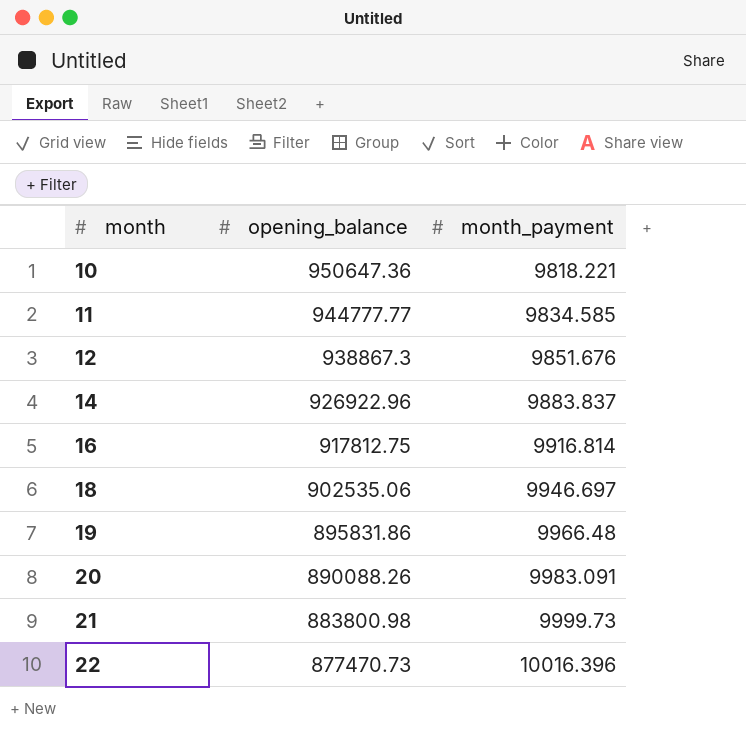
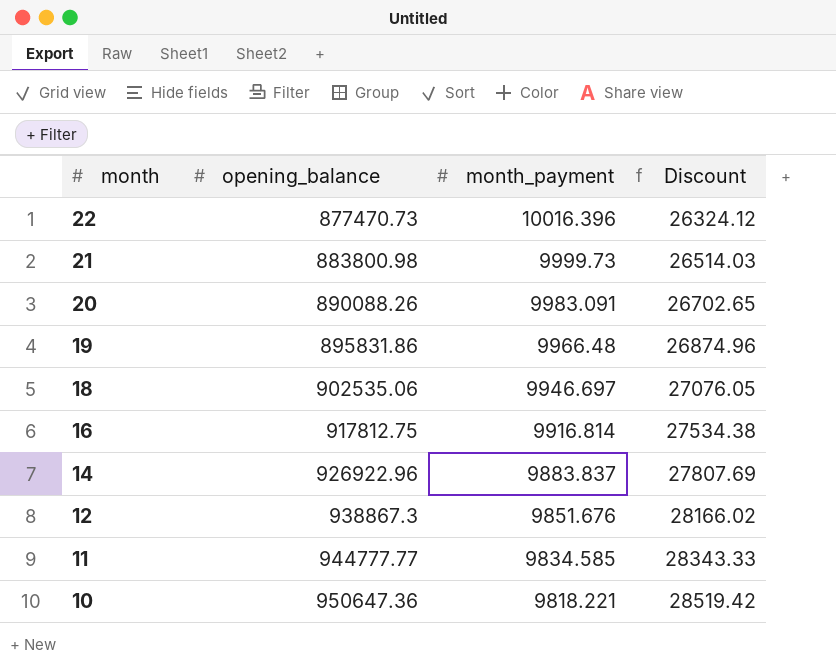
row order: month ascending -> month descending
column Discount | formula: none -> [opening_balance] * 0.03

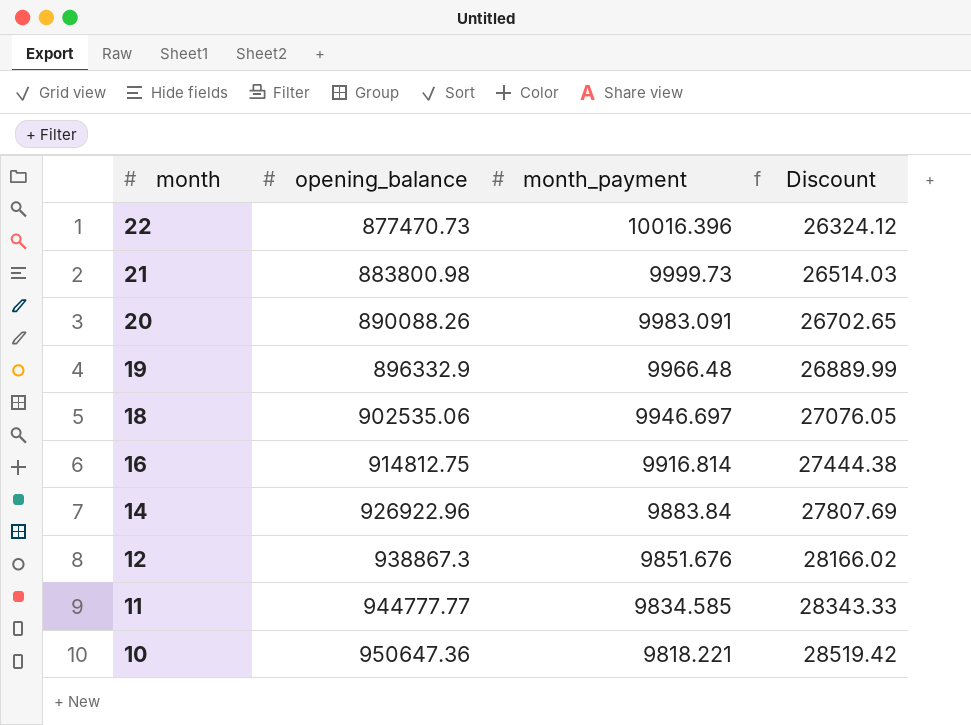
19 | opening_balance: 895831.86 -> 896332.9
19 | Discount: 26874.96 -> 26889.99
16 | opening_balance: 917812.75 -> 914812.75
16 | Discount: 27534.38 -> 27444.38
14 | month_payment: 9883.837 -> 9883.84

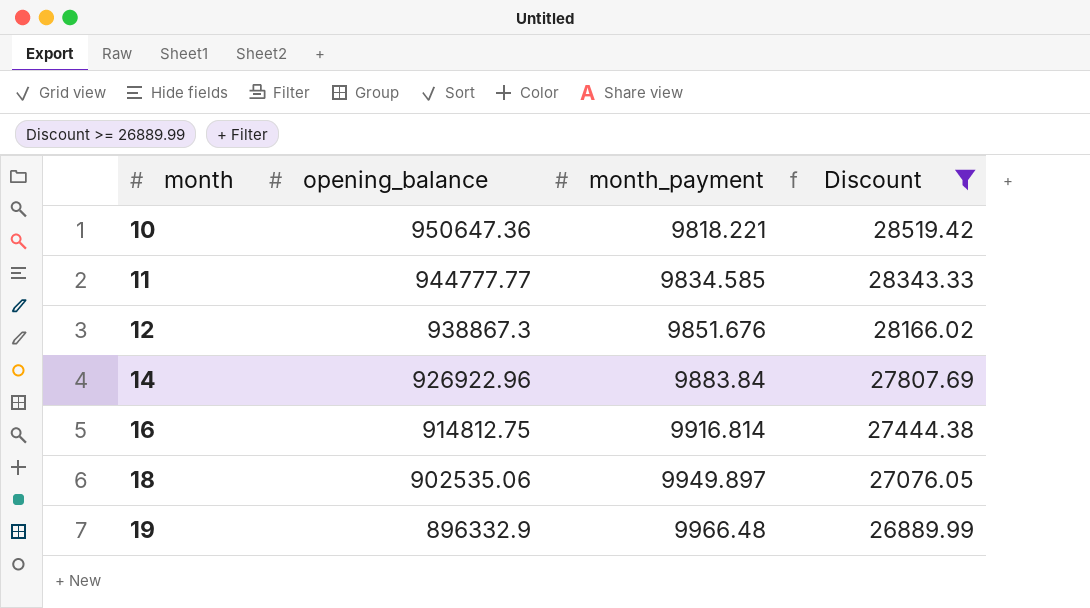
filter: none -> Discount >= 26889.99
row order: month descending -> month ascending
18 | month_payment: 9946.697 -> 9949.897

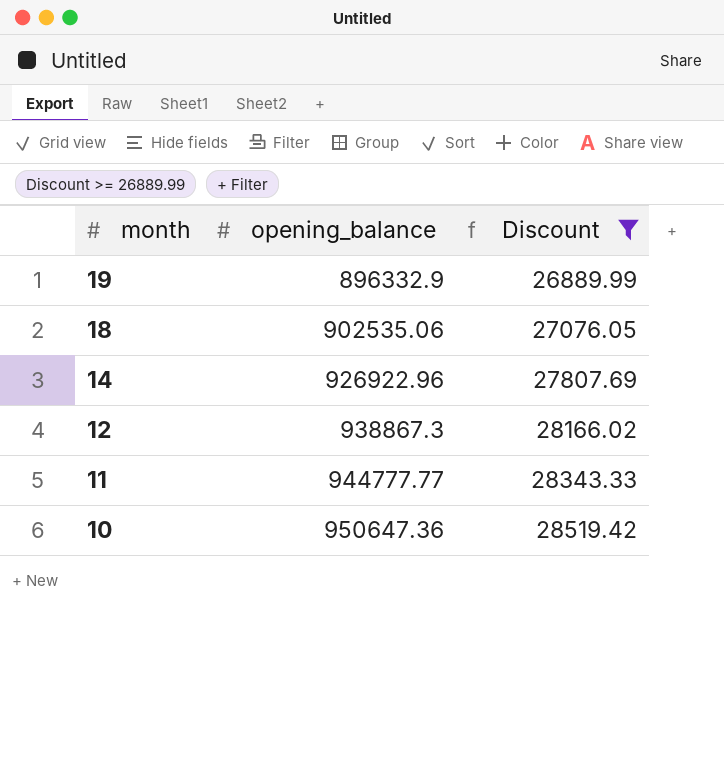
row order: month ascending -> month descending
column month_payment | position: 3 -> none
row 16: 914812.75 | 9916.814 | 27444.38 -> none

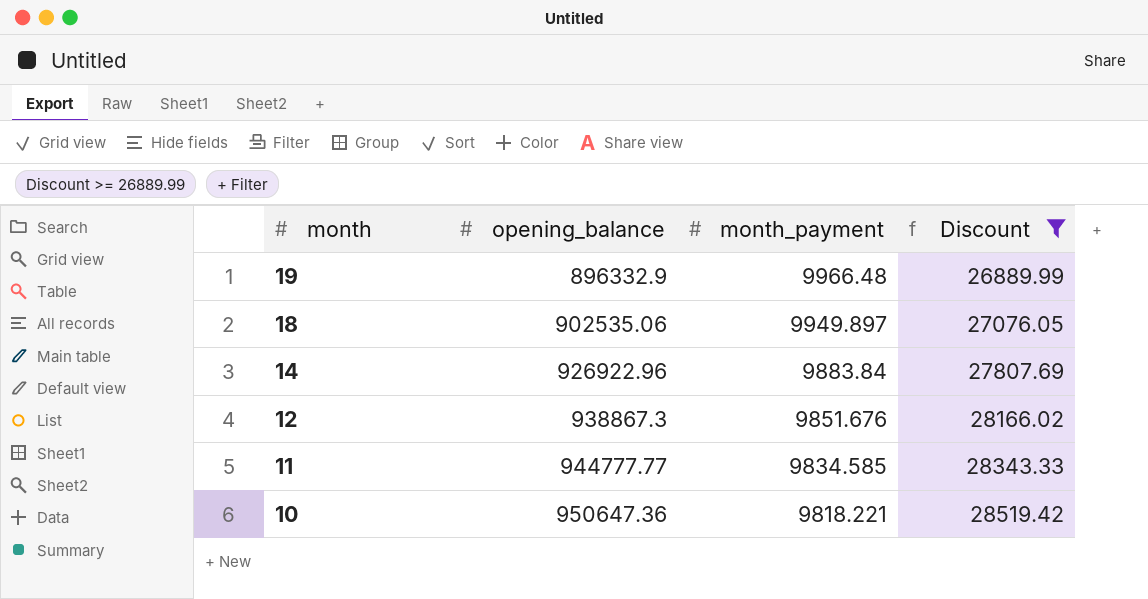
column month_payment | position: none -> 3

